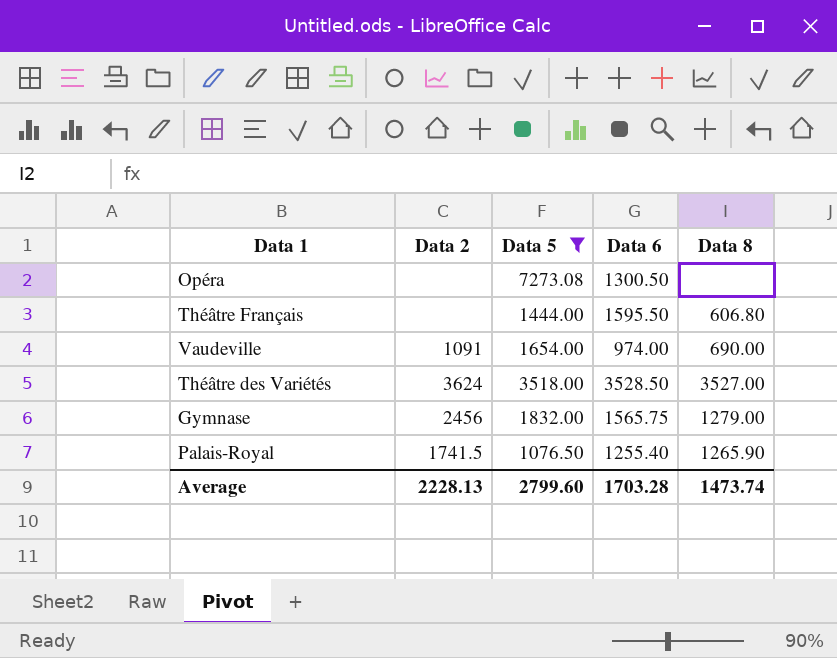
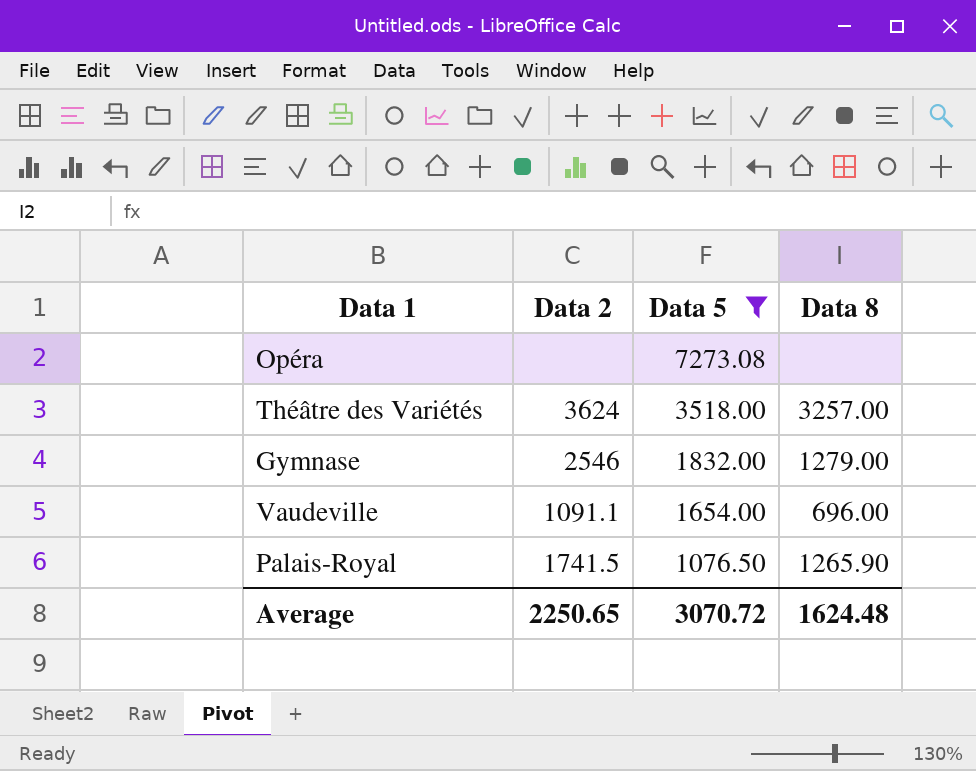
row order: none -> Data 5 descending
column Data 6 | position: 4 -> none
row Théâtre Français: none | 1444.00 | 1595.50 | 606.80 -> none
Théâtre des Variétés | Data 8: 3527.00 -> 3257.00
Gymnase | Data 2: 2456 -> 2546
Vaudeville | Data 2: 1091 -> 1091.1
Vaudeville | Data 8: 690.00 -> 696.00
Average | Data 2: 2228.13 -> 2250.65
Average | Data 5: 2799.60 -> 3070.72
Average | Data 8: 1473.74 -> 1624.48

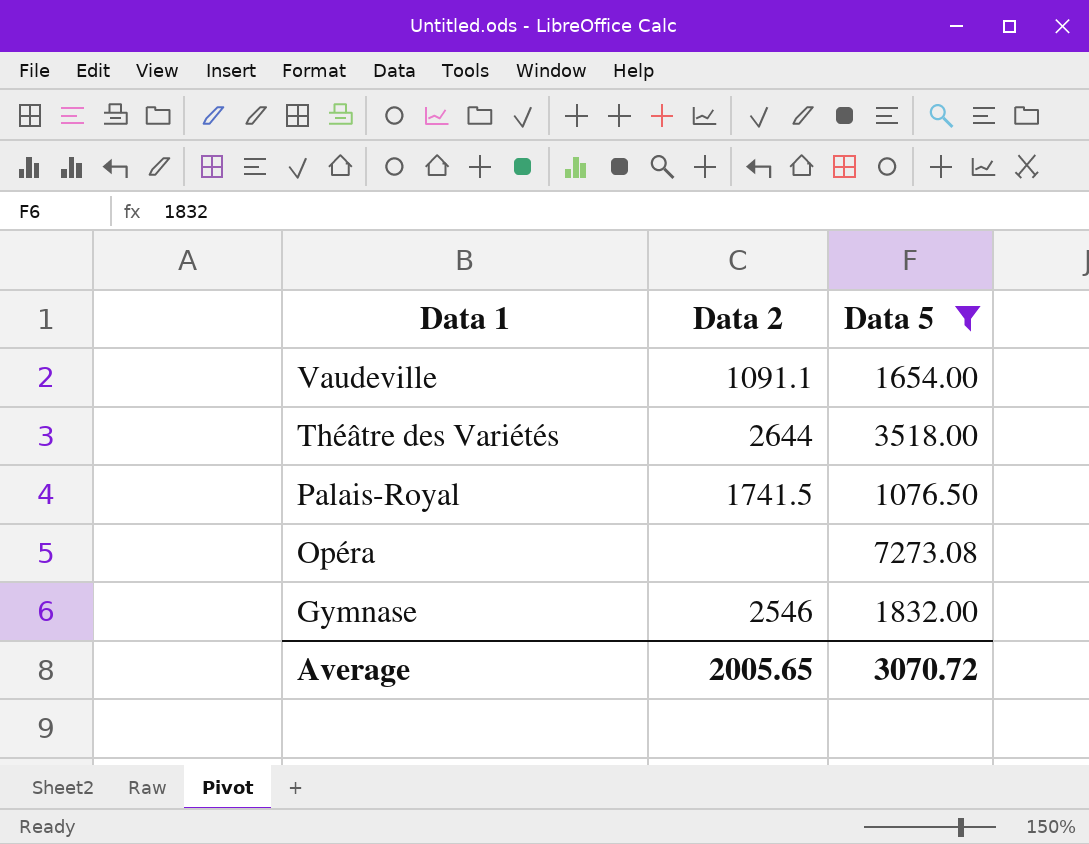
row order: Data 5 descending -> Data 1 descending
column Data 8 | position: 4 -> none
Théâtre des Variétés | Data 2: 3624 -> 2644
Average | Data 2: 2250.65 -> 2005.65

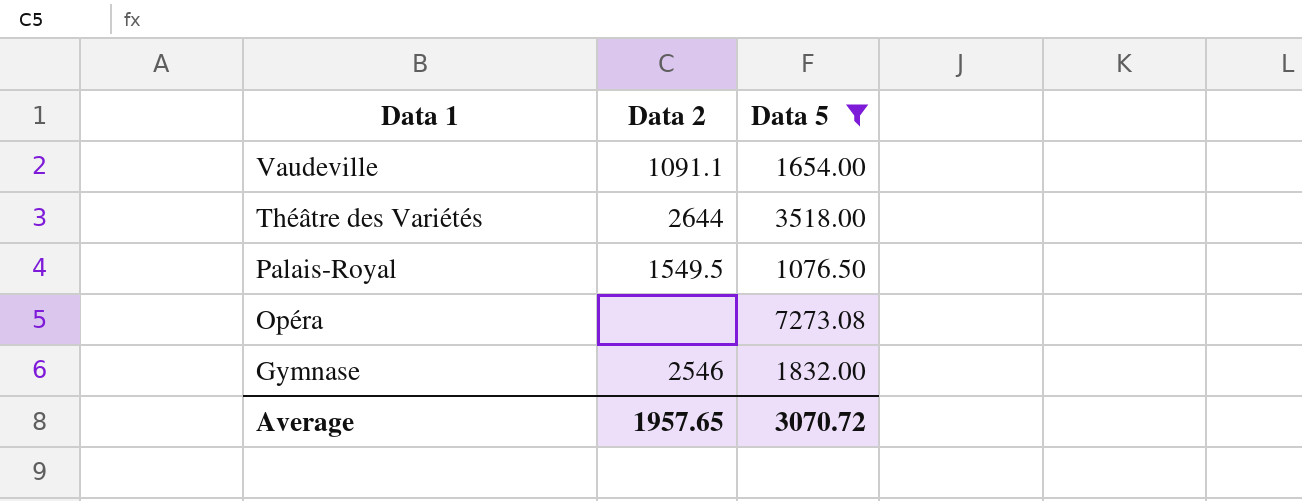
Palais-Royal | Data 2: 1741.5 -> 1549.5
Average | Data 2: 2005.65 -> 1957.65

